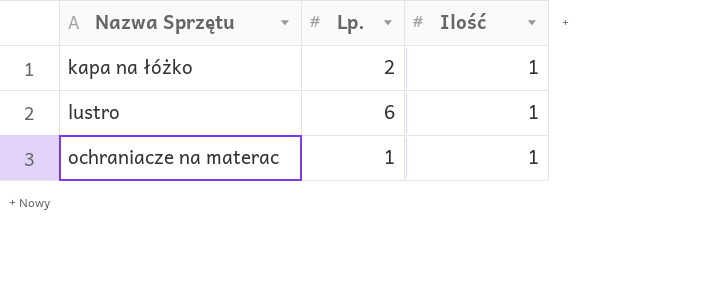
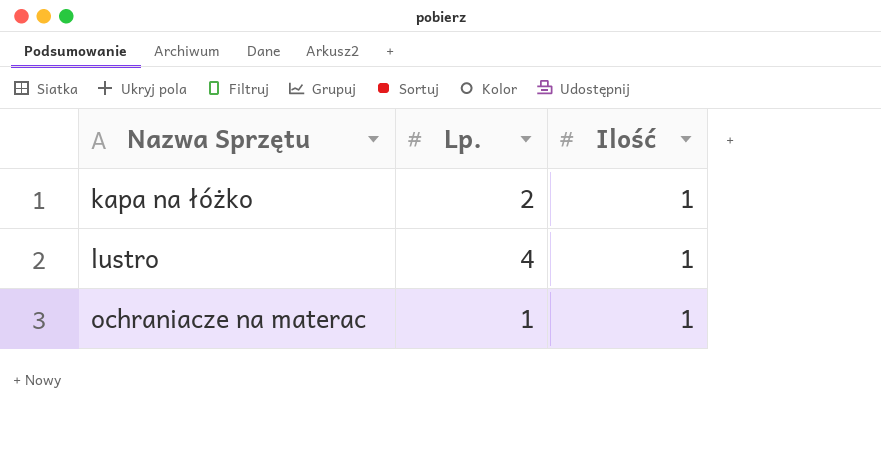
lustro | Lp.: 6 -> 4

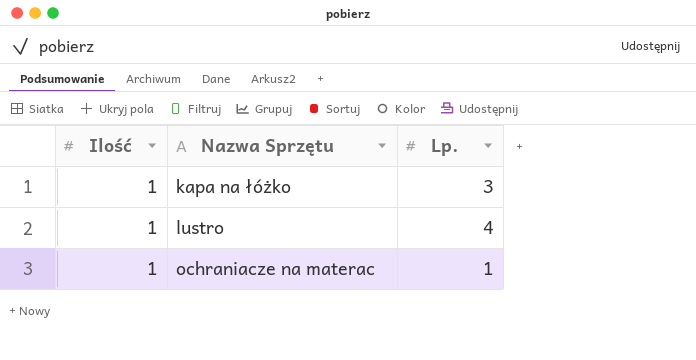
column Ilość | position: 3 -> 1
kapa na łóżko | Lp.: 2 -> 3

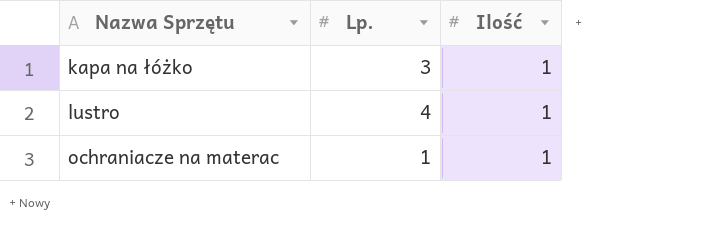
column Ilość | position: 1 -> 3

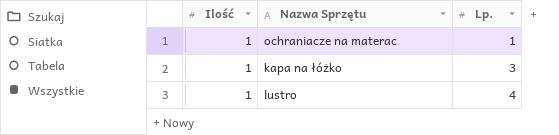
row order: Nazwa Sprzętu ascending -> Lp. ascending
column Ilość | position: 3 -> 1

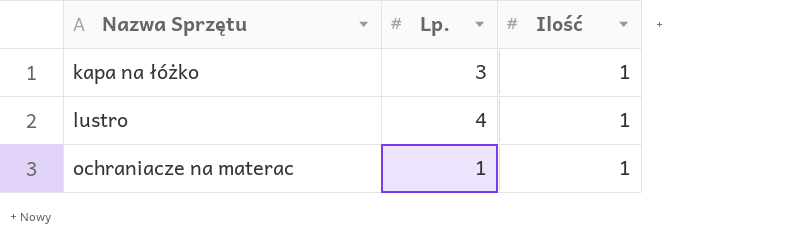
row order: Lp. ascending -> Nazwa Sprzętu ascending
column Ilość | position: 1 -> 3

